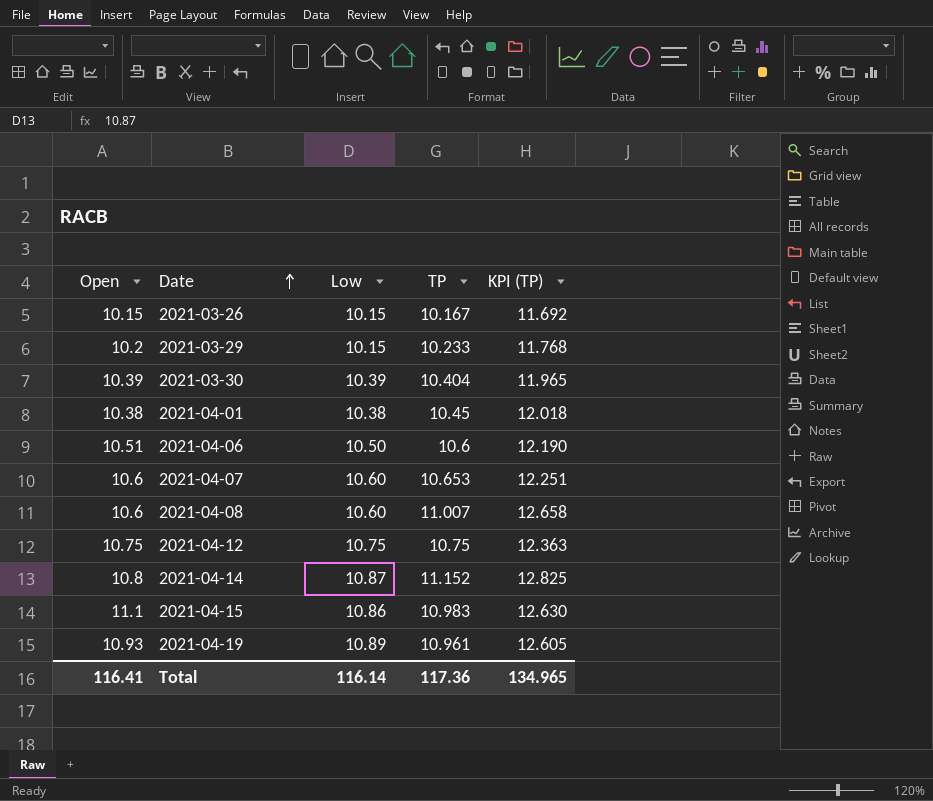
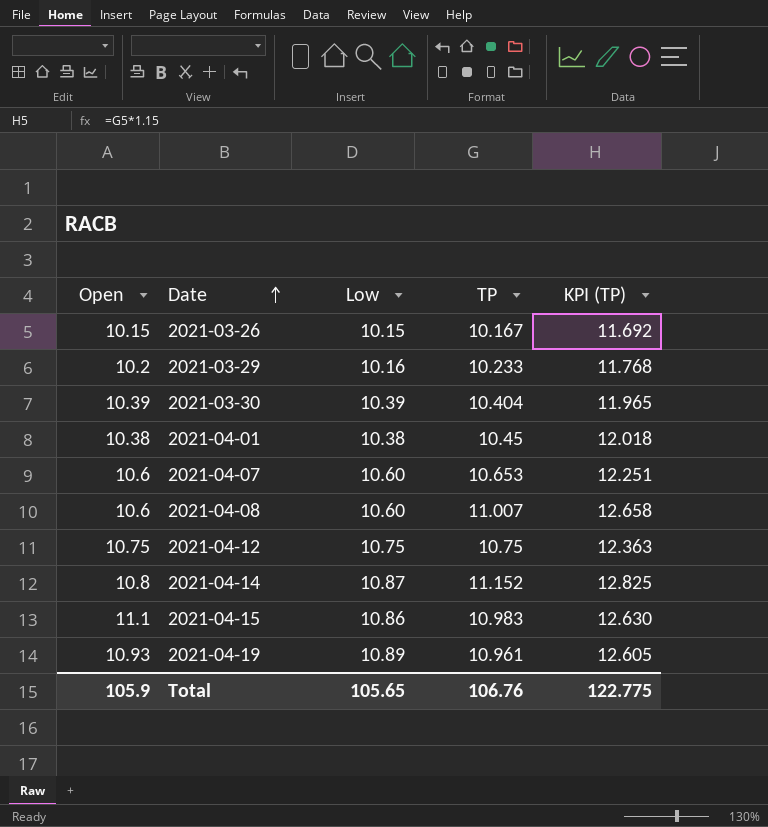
row 2021-04-06: 10.51 | 10.50 | 10.6 | 12.190 -> none
2021-03-29 | Low: 10.15 -> 10.16
Total | Open: 116.41 -> 105.9
Total | Low: 116.14 -> 105.65
Total | TP: 117.36 -> 106.76
Total | KPI (TP): 134.965 -> 122.775

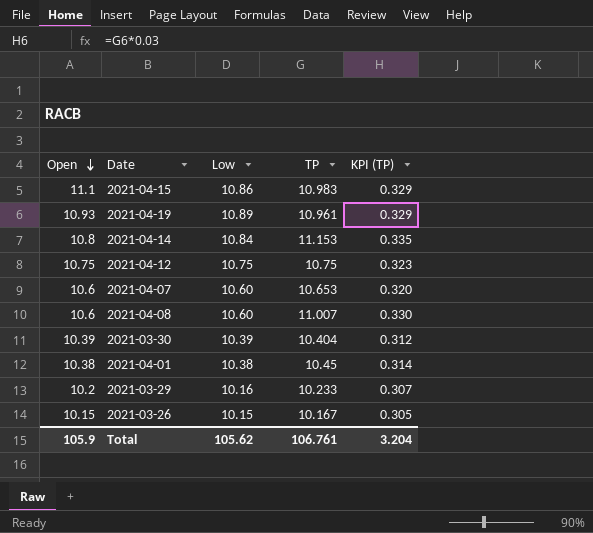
row order: Date ascending -> Open descending
column KPI (TP) | formula: [TP] * 1.15 -> [TP] * 0.03
2021-04-14 | Low: 10.87 -> 10.84
2021-04-14 | TP: 11.152 -> 11.153
Total | Low: 105.65 -> 105.62
Total | TP: 106.76 -> 106.761
Total | KPI (TP): 122.775 -> 3.204

